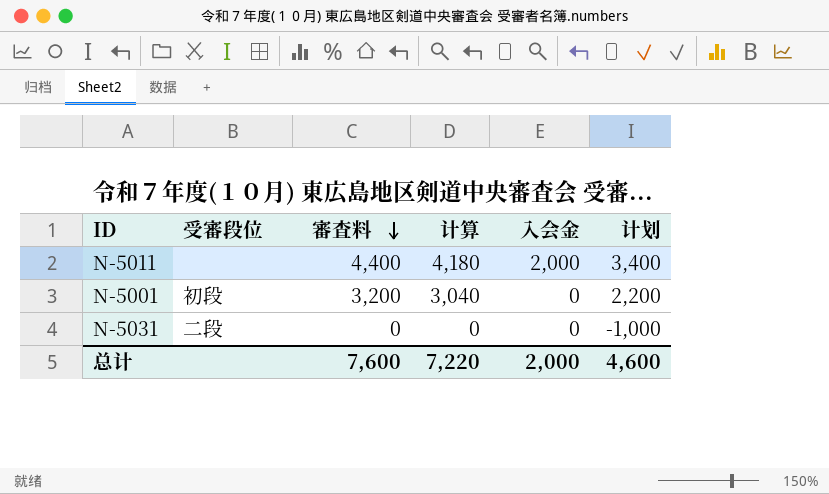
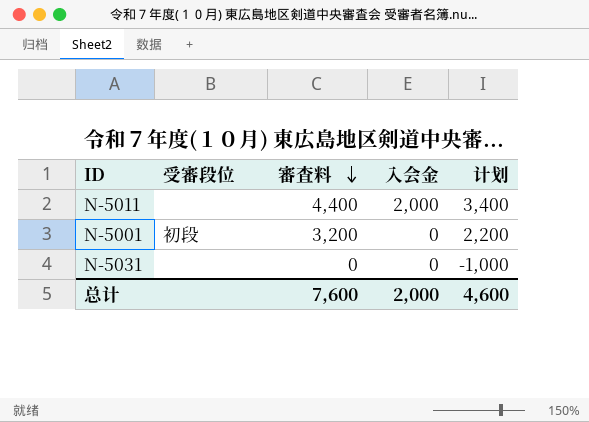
column 计算 | formula: [審査料] * 0.95 -> none
N-5031 | 受審段位: 二段 -> none

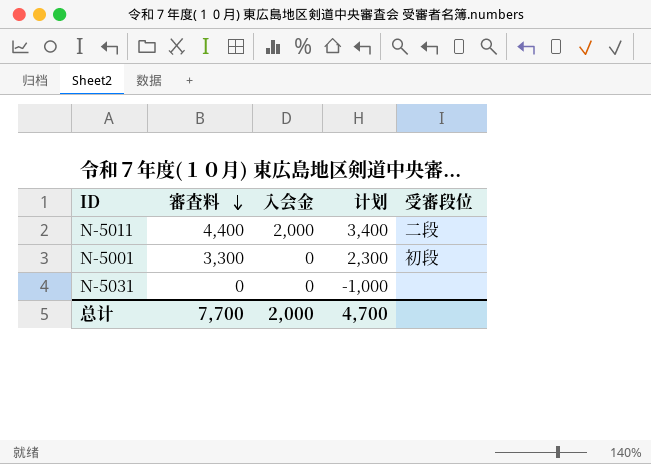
column 受審段位 | position: 2 -> 5
N-5011 | 受審段位: none -> 二段
N-5001 | 審査料: 3,200 -> 3,300
N-5001 | 计划: 2,200 -> 2,300
总计 | 審査料: 7,600 -> 7,700
总计 | 计划: 4,600 -> 4,700

